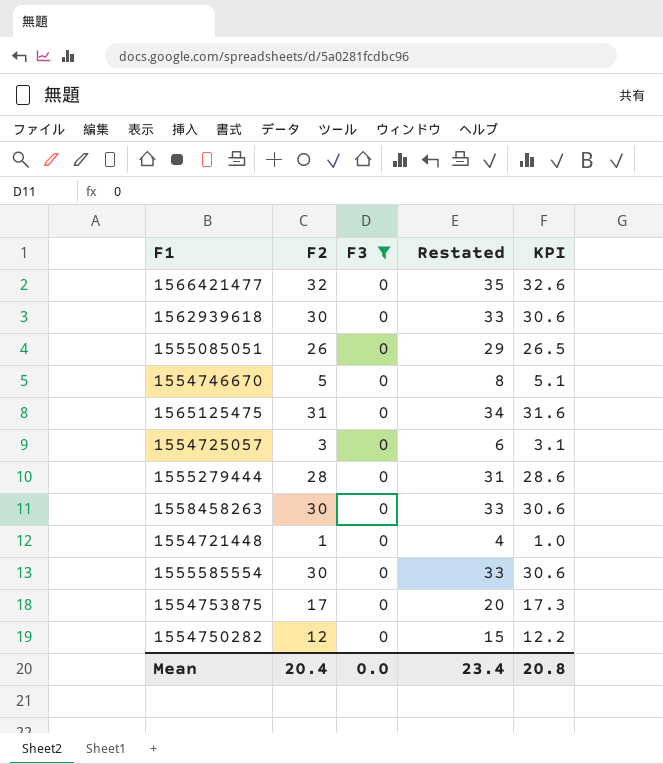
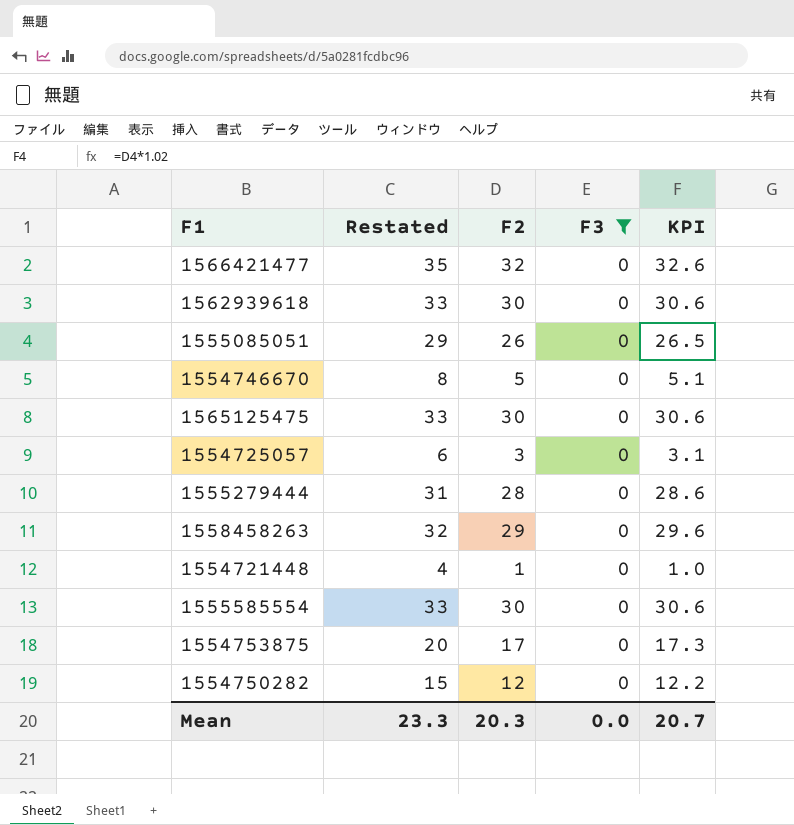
column Restated | position: 4 -> 2
1565125475 | Restated: 34 -> 33
1565125475 | F2: 31 -> 30
1565125475 | KPI: 31.6 -> 30.6
1558458263 | Restated: 33 -> 32
1558458263 | F2: 30 -> 29
1558458263 | KPI: 30.6 -> 29.6
Mean | Restated: 23.4 -> 23.3
Mean | F2: 20.4 -> 20.3
Mean | KPI: 20.8 -> 20.7

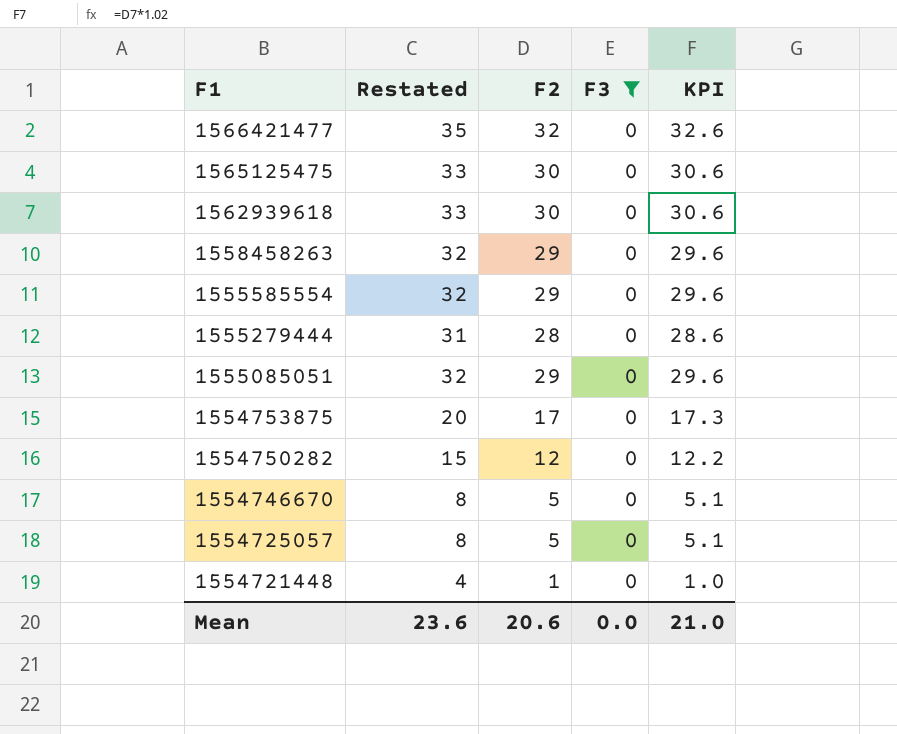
row order: none -> F1 descending
1555585554 | Restated: 33 -> 32
1555585554 | F2: 30 -> 29
1555585554 | KPI: 30.6 -> 29.6
1555085051 | Restated: 29 -> 32
1555085051 | F2: 26 -> 29
1555085051 | KPI: 26.5 -> 29.6
1554725057 | Restated: 6 -> 8
1554725057 | F2: 3 -> 5
1554725057 | KPI: 3.1 -> 5.1
Mean | Restated: 23.3 -> 23.6
Mean | F2: 20.3 -> 20.6
Mean | KPI: 20.7 -> 21.0

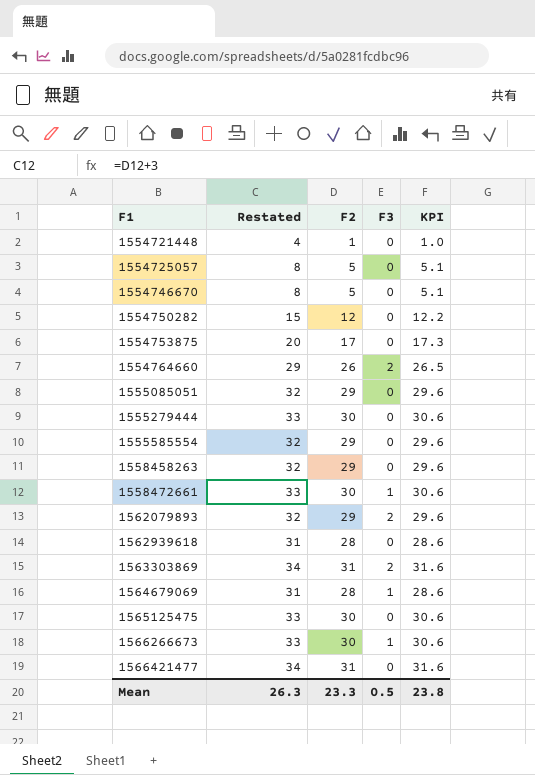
filter: F3 = 0 -> none
row order: F1 descending -> F1 ascending
1555279444 | Restated: 31 -> 33
1555279444 | F2: 28 -> 30
1555279444 | KPI: 28.6 -> 30.6
1562939618 | Restated: 33 -> 31
1562939618 | F2: 30 -> 28
1562939618 | KPI: 30.6 -> 28.6
1566421477 | Restated: 35 -> 34
1566421477 | F2: 32 -> 31
1566421477 | KPI: 32.6 -> 31.6
Mean | Restated: 23.6 -> 26.3
Mean | F2: 20.6 -> 23.3
Mean | F3: 0.0 -> 0.5
Mean | KPI: 21.0 -> 23.8

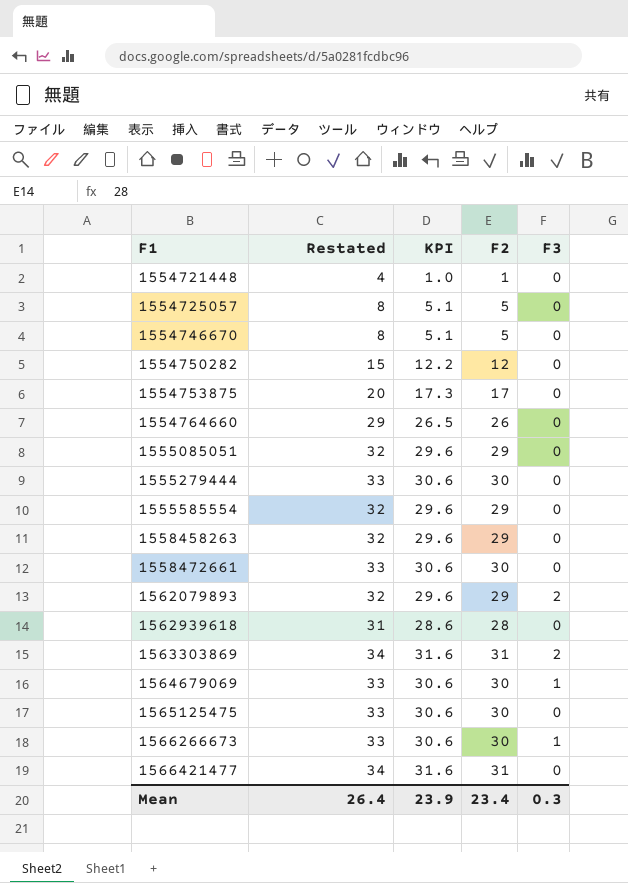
column KPI | position: 5 -> 3
1554764660 | F3: 2 -> 0
1558472661 | F3: 1 -> 0
1564679069 | Restated: 31 -> 33
1564679069 | KPI: 28.6 -> 30.6
1564679069 | F2: 28 -> 30
Mean | Restated: 26.3 -> 26.4
Mean | KPI: 23.8 -> 23.9
Mean | F2: 23.3 -> 23.4
Mean | F3: 0.5 -> 0.3

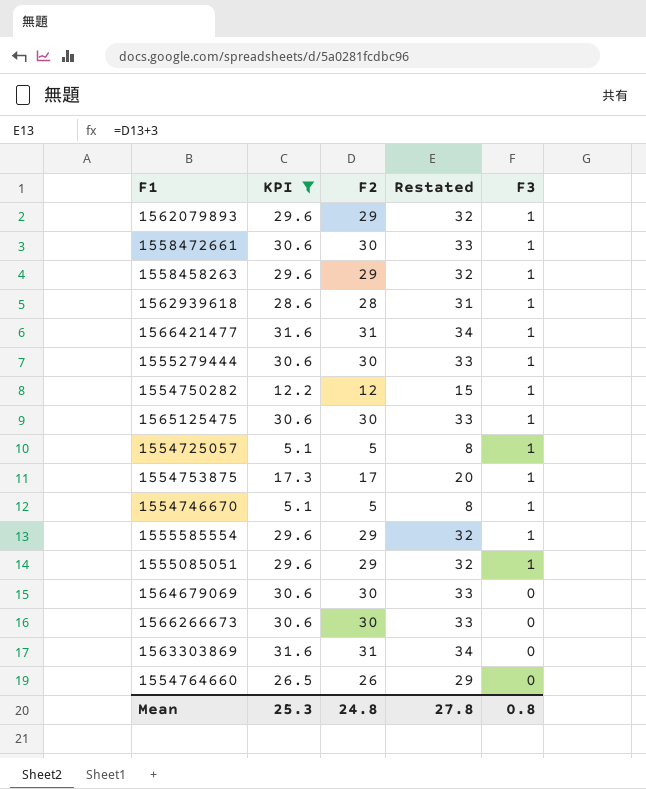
filter: none -> KPI != 1.0
row order: F1 ascending -> F3 descending
column Restated | position: 2 -> 4
1562079893 | F3: 2 -> 1
1558472661 | F3: 0 -> 1
1558458263 | F3: 0 -> 1
1562939618 | F3: 0 -> 1
1566421477 | F3: 0 -> 1
1555279444 | F3: 0 -> 1
1554750282 | F3: 0 -> 1
1565125475 | F3: 0 -> 1
1554725057 | F3: 0 -> 1
1554753875 | F3: 0 -> 1
1554746670 | F3: 0 -> 1
1555585554 | F3: 0 -> 1
1555085051 | F3: 0 -> 1
1564679069 | F3: 1 -> 0
1566266673 | F3: 1 -> 0
1563303869 | F3: 2 -> 0
Mean | KPI: 23.9 -> 25.3
Mean | F2: 23.4 -> 24.8
Mean | Restated: 26.4 -> 27.8
Mean | F3: 0.3 -> 0.8

